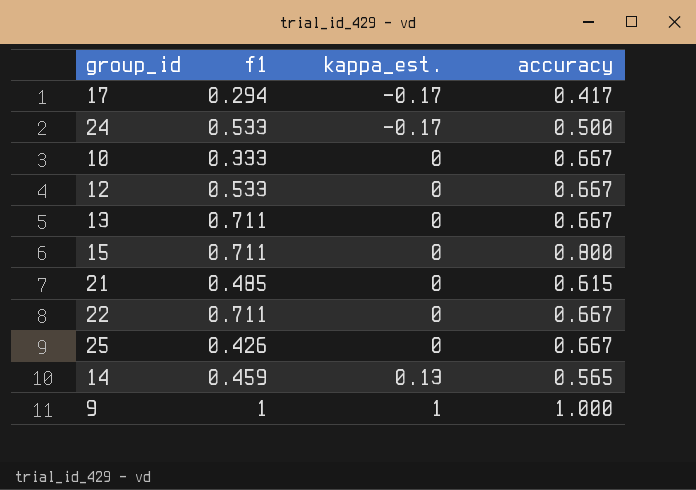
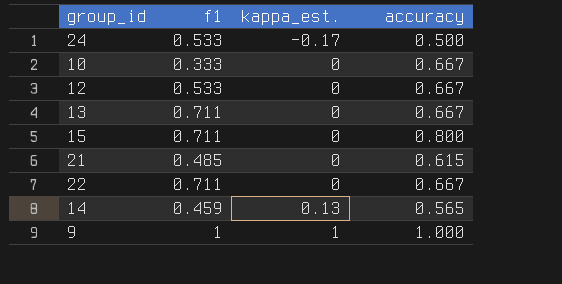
row 17: 0.294 | -0.17 | 0.417 -> none
row 25: 0.426 | 0 | 0.667 -> none

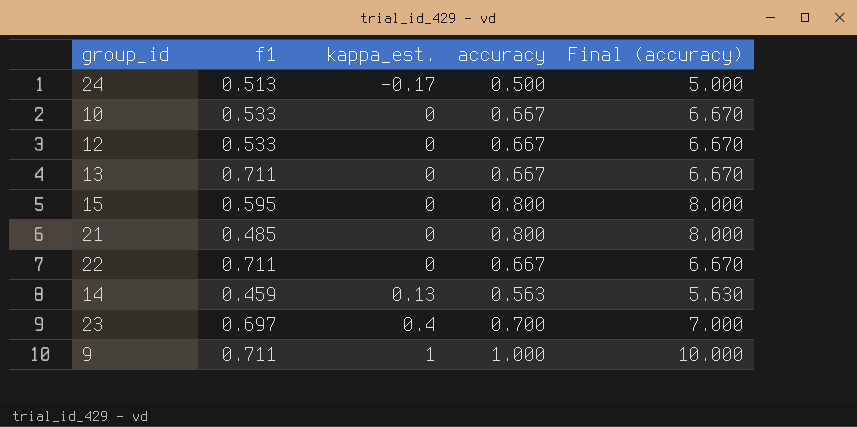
column Final (accuracy) | formula: none -> [accuracy] * 10
24 | f1: 0.533 -> 0.513
10 | f1: 0.333 -> 0.533
15 | f1: 0.711 -> 0.595
21 | accuracy: 0.615 -> 0.800
14 | accuracy: 0.565 -> 0.563
row 23: none -> 0.697 | 0.4 | 0.700 | 7.000
9 | f1: 1 -> 0.711

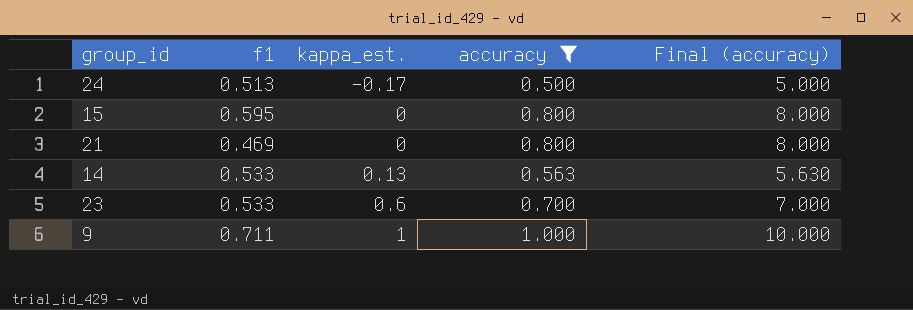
filter: none -> accuracy != 0.667
21 | f1: 0.485 -> 0.469
14 | f1: 0.459 -> 0.533
23 | f1: 0.697 -> 0.533
23 | kappa_est.: 0.4 -> 0.6

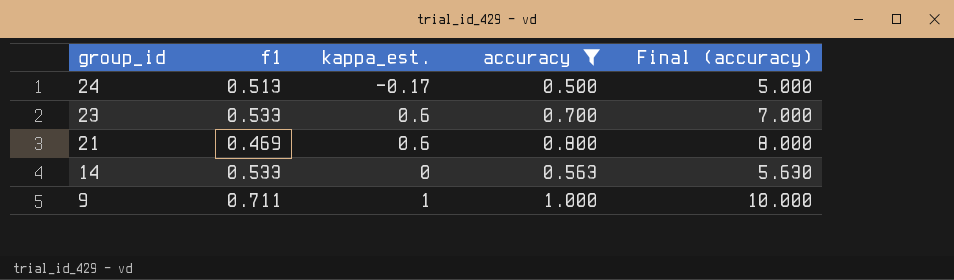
row order: kappa_est. ascending -> group_id descending
row 15: 0.595 | 0 | 0.800 | 8.000 -> none
21 | kappa_est.: 0 -> 0.6
14 | kappa_est.: 0.13 -> 0

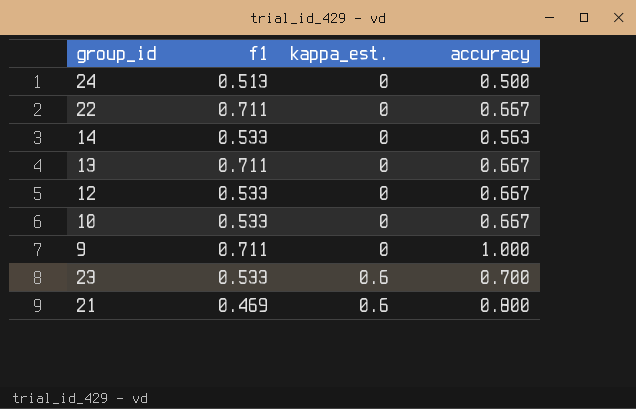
filter: accuracy != 0.667 -> none
row order: group_id descending -> kappa_est. ascending
column Final (accuracy) | formula: [accuracy] * 10 -> none
24 | kappa_est.: -0.17 -> 0
9 | kappa_est.: 1 -> 0

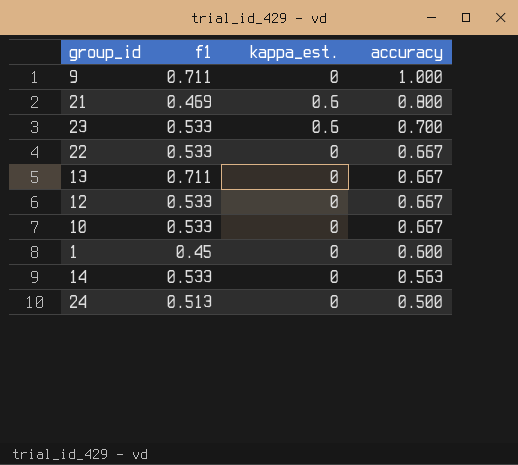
row order: kappa_est. ascending -> accuracy descending
22 | f1: 0.711 -> 0.533
row 1: none -> 0.45 | 0 | 0.600

